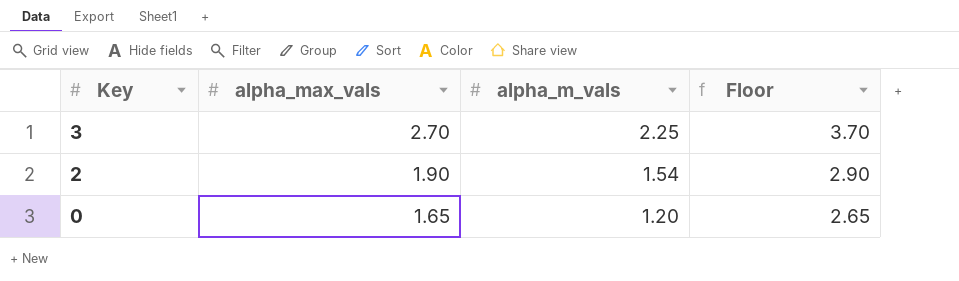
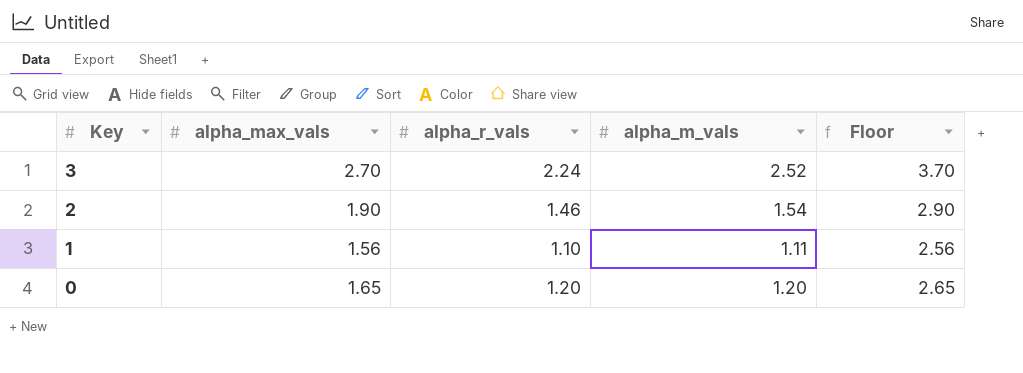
column alpha_r_vals | position: none -> 3
3 | alpha_m_vals: 2.25 -> 2.52
row 1: none -> 1.56 | 1.10 | 1.11 | 2.56

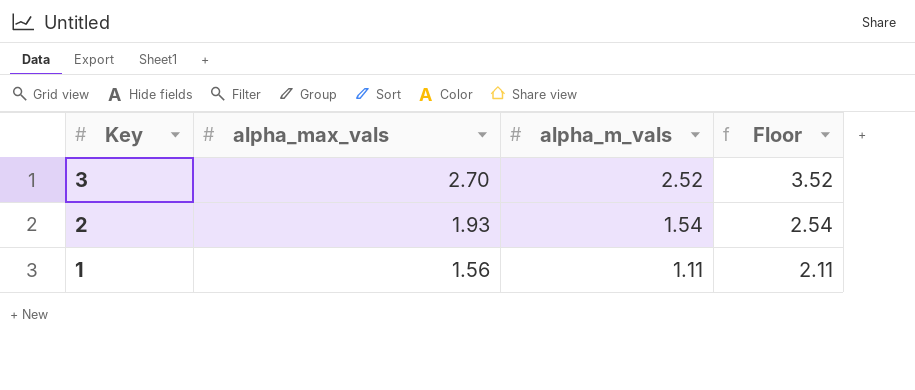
column alpha_r_vals | position: 3 -> none
column Floor | formula: [alpha_max_vals] + 1 -> [alpha_m_vals] + 1
row 0: 1.65 | 1.20 | 1.20 | 2.65 -> none
2 | alpha_max_vals: 1.90 -> 1.93

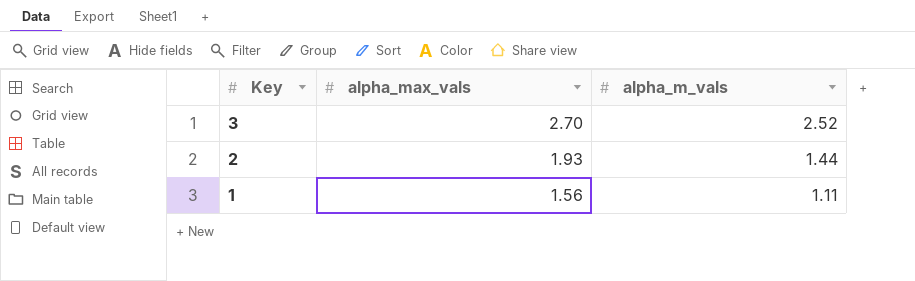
column Floor | formula: [alpha_m_vals] + 1 -> none
2 | alpha_m_vals: 1.54 -> 1.44

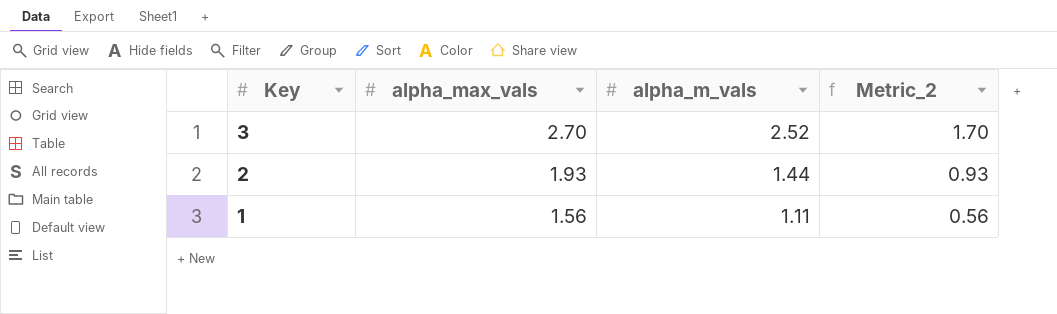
column Metric_2 | formula: none -> [alpha_max_vals] - 1

